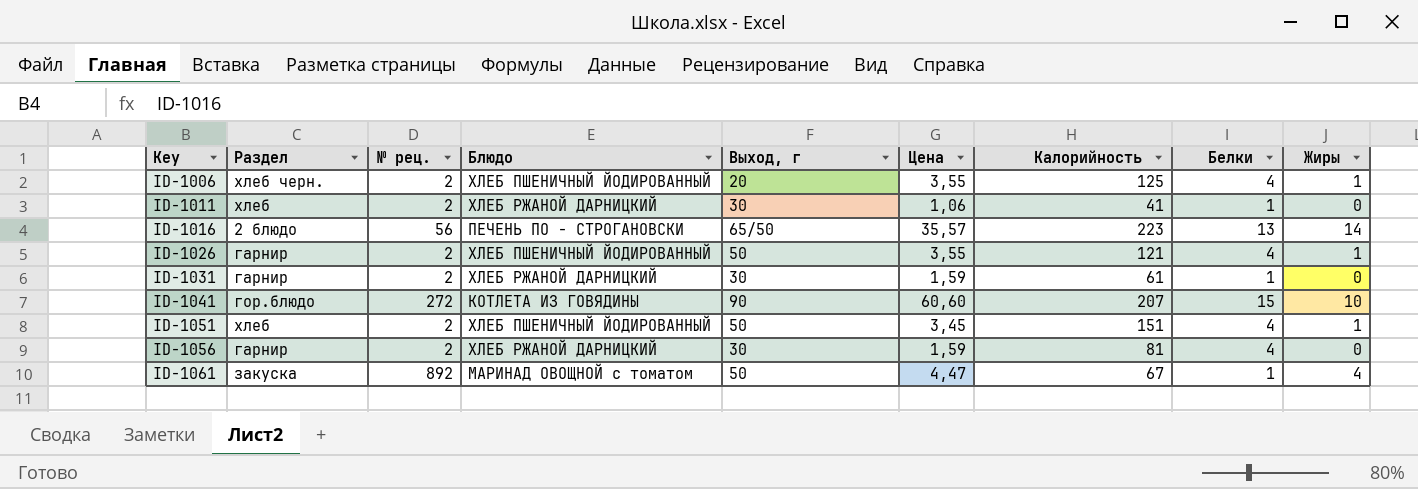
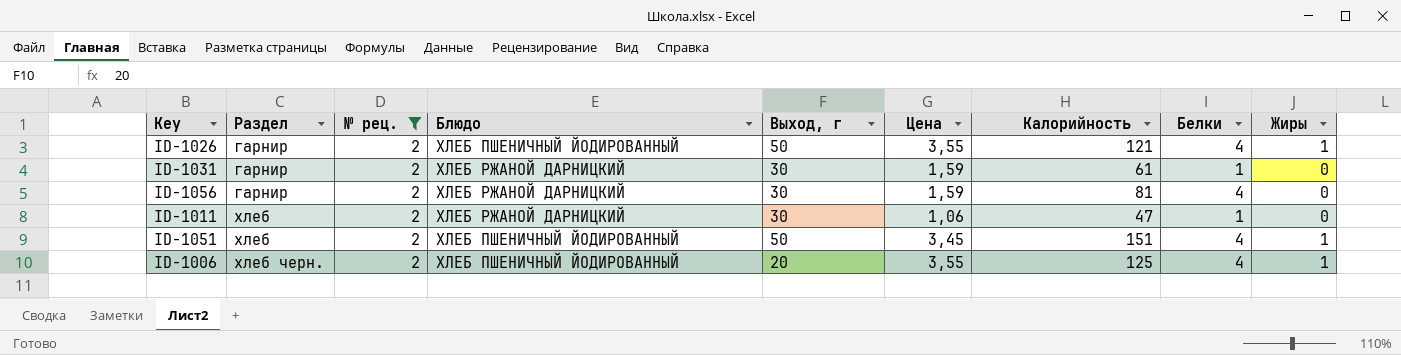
filter: none -> № рец. = 2
row order: Key ascending -> Раздел ascending
ID-1011 | Калорийность: 41 -> 47

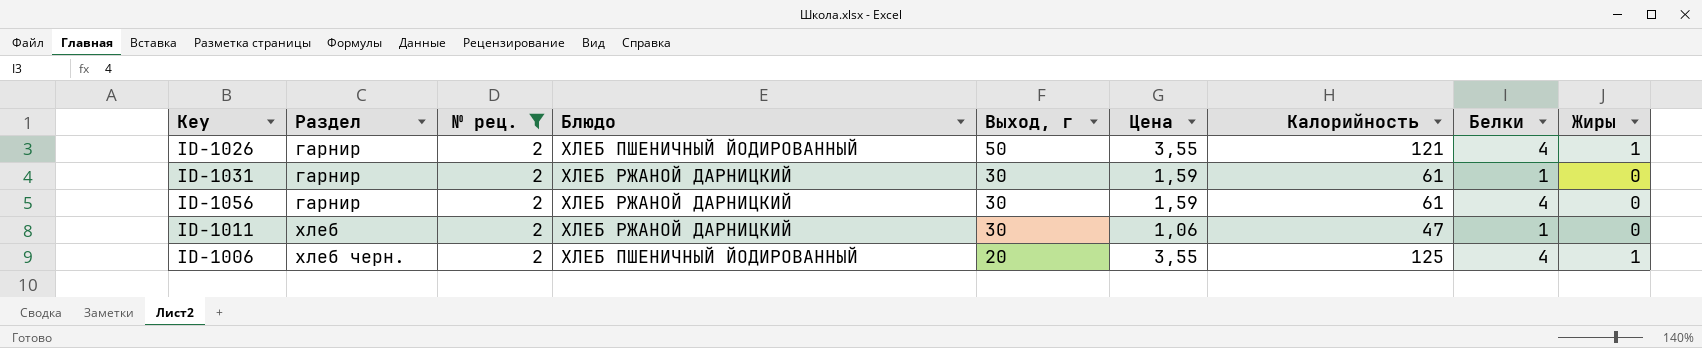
row ID-1051: хлеб | 2 | ХЛЕБ ПШЕНИЧНЫЙ ЙОДИРОВАННЫЙ | 50 | 3,45 | 151 | 4 | 1 -> none
ID-1056 | Калорийность: 81 -> 61

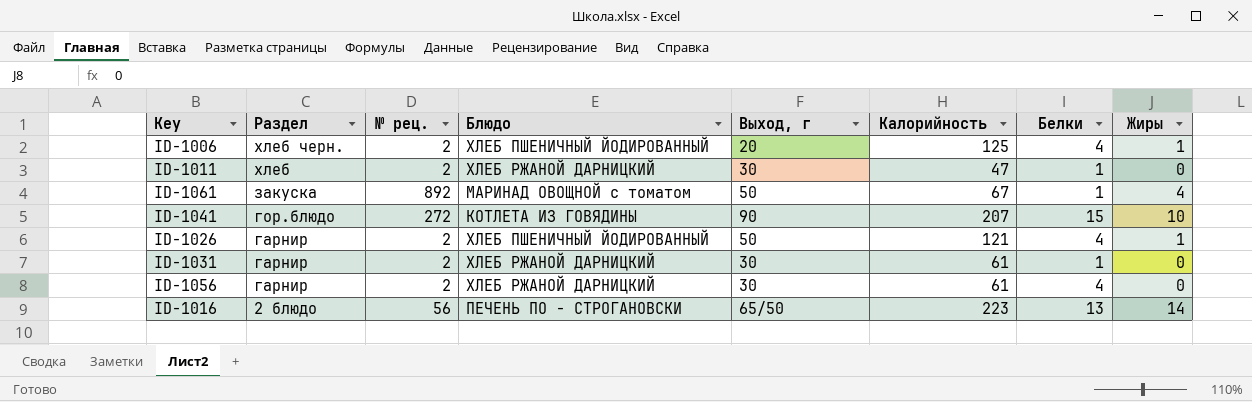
filter: № рец. = 2 -> none
row order: Раздел ascending -> Раздел descending
column Цена | position: 6 -> none

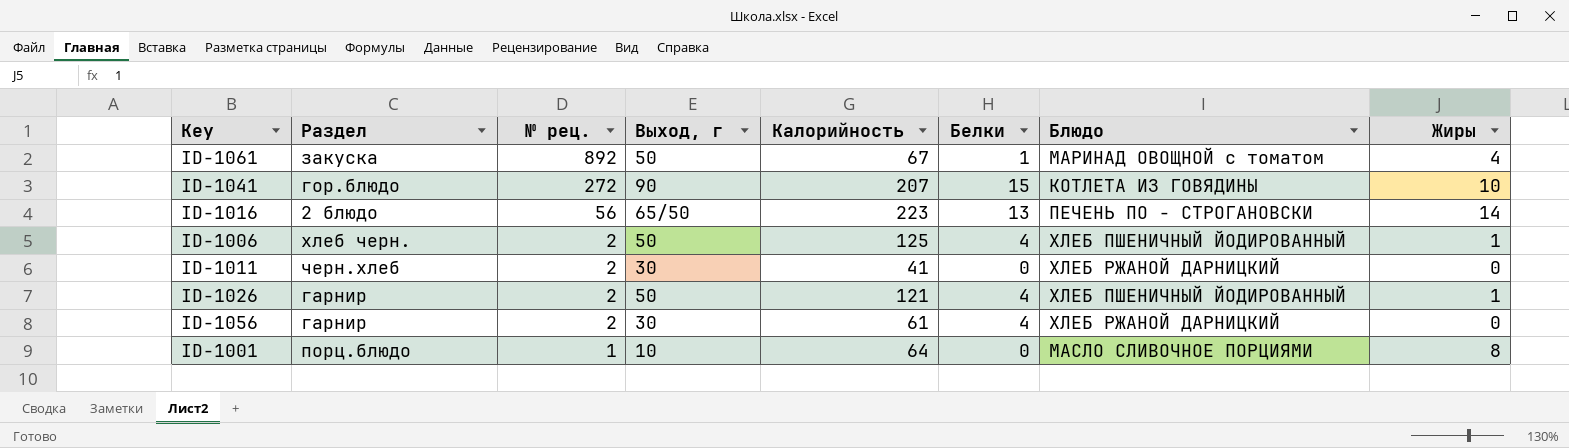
row order: Раздел descending -> № рец. descending
column Блюдо | position: 4 -> 7
row ID-1031: гарнир | 2 | ХЛЕБ РЖАНОЙ ДАРНИЦКИЙ | 30 | 61 | 1 | 0 -> none
ID-1006 | Выход, г: 20 -> 50
ID-1011 | Раздел: хлеб -> черн.хлеб
ID-1011 | Калорийность: 47 -> 41
ID-1011 | Белки: 1 -> 0
row ID-1001: none -> порц.блюдо | 1 | 10 | 64 | 0 | МАСЛО СЛИВОЧНОЕ ПОРЦИЯМИ | 8

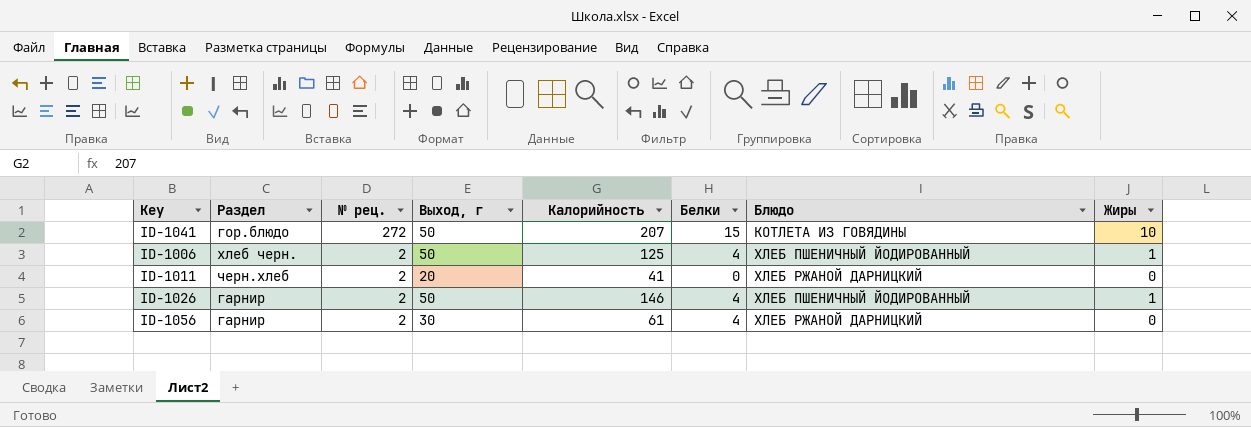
row ID-1061: закуска | 892 | 50 | 67 | 1 | МАРИНАД ОВОЩНОЙ с томатом | 4 -> none
row ID-1016: 2 блюдо | 56 | 65/50 | 223 | 13 | ПЕЧЕНЬ ПО - СТРОГАНОВСКИ | 14 -> none
row ID-1001: порц.блюдо | 1 | 10 | 64 | 0 | МАСЛО СЛИВОЧНОЕ ПОРЦИЯМИ | 8 -> none
ID-1041 | Выход, г: 90 -> 50
ID-1011 | Выход, г: 30 -> 20
ID-1026 | Калорийность: 121 -> 146

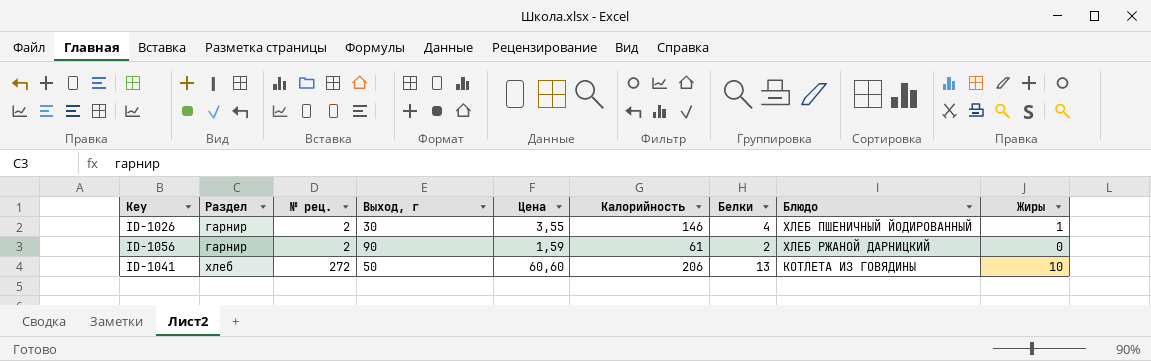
row order: № рец. descending -> Раздел ascending
column Цена | position: none -> 5
row ID-1006: хлеб черн. | 2 | 50 | 125 | 4 | ХЛЕБ ПШЕНИЧНЫЙ ЙОДИРОВАННЫЙ | 1 -> none
row ID-1011: черн.хлеб | 2 | 20 | 41 | 0 | ХЛЕБ РЖАНОЙ ДАРНИЦКИЙ | 0 -> none
ID-1026 | Выход, г: 50 -> 30
ID-1056 | Выход, г: 30 -> 90
ID-1056 | Белки: 4 -> 2
ID-1041 | Раздел: гор.блюдо -> хлеб
ID-1041 | Калорийность: 207 -> 206
ID-1041 | Белки: 15 -> 13

